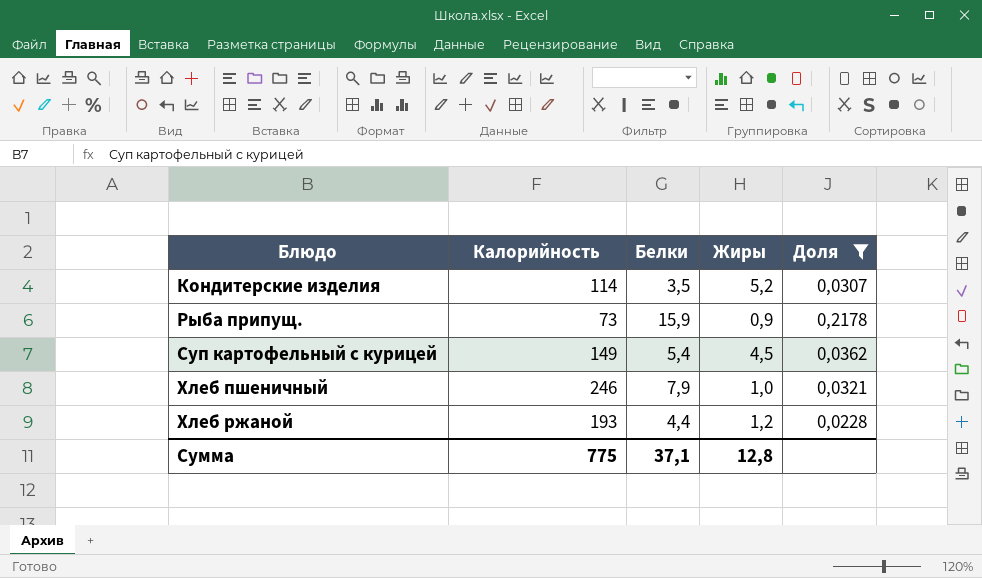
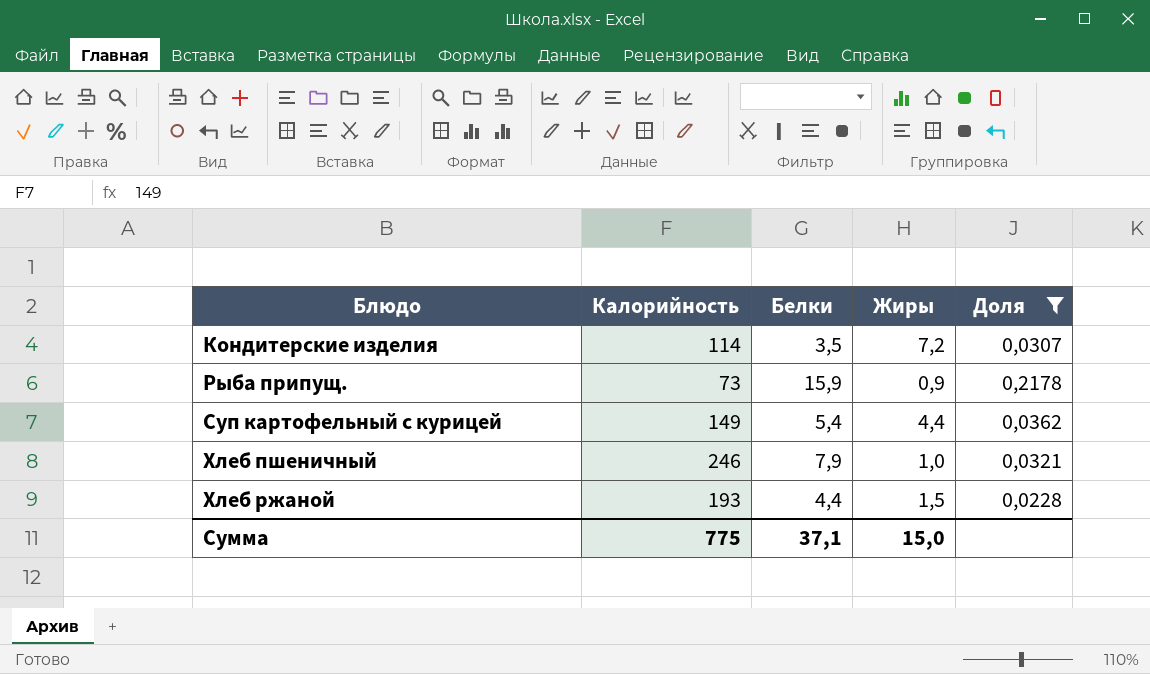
Кондитерские изделия | Жиры: 5,2 -> 7,2
Суп картофельный с курицей | Жиры: 4,5 -> 4,4
Хлеб ржаной | Жиры: 1,2 -> 1,5
Сумма | Жиры: 12,8 -> 15,0

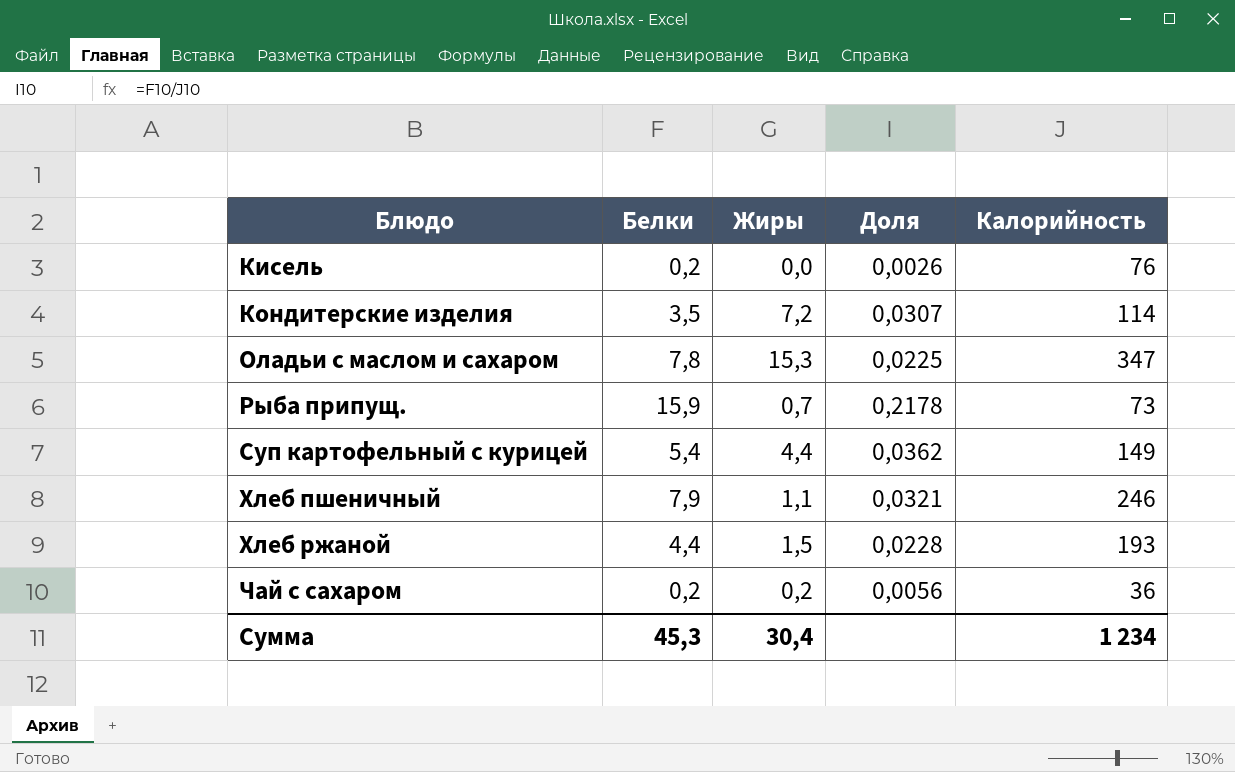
filter: Доля >= 0,0228 -> none
column Калорийность | position: 2 -> 5
Рыба припущ. | Жиры: 0,9 -> 0,7
Хлеб пшеничный | Жиры: 1,0 -> 1,1
Сумма | Белки: 37,1 -> 45,3
Сумма | Жиры: 15,0 -> 30,4
Сумма | Калорийность: 775 -> 1 234

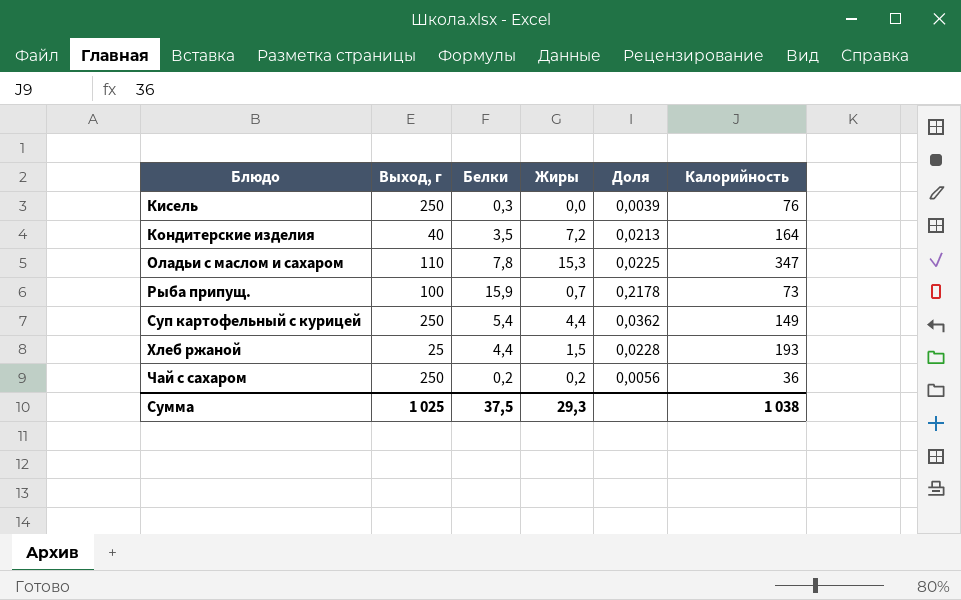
column Выход, г | position: none -> 2
row Хлеб пшеничный: 7,9 | 1,1 | 0,0321 | 246 -> none
Кисель | Белки: 0,2 -> 0,3
Кисель | Доля: 0,0026 -> 0,0039
Кондитерские изделия | Доля: 0,0307 -> 0,0213
Кондитерские изделия | Калорийность: 114 -> 164
Сумма | Белки: 45,3 -> 37,5
Сумма | Жиры: 30,4 -> 29,3
Сумма | Калорийность: 1 234 -> 1 038

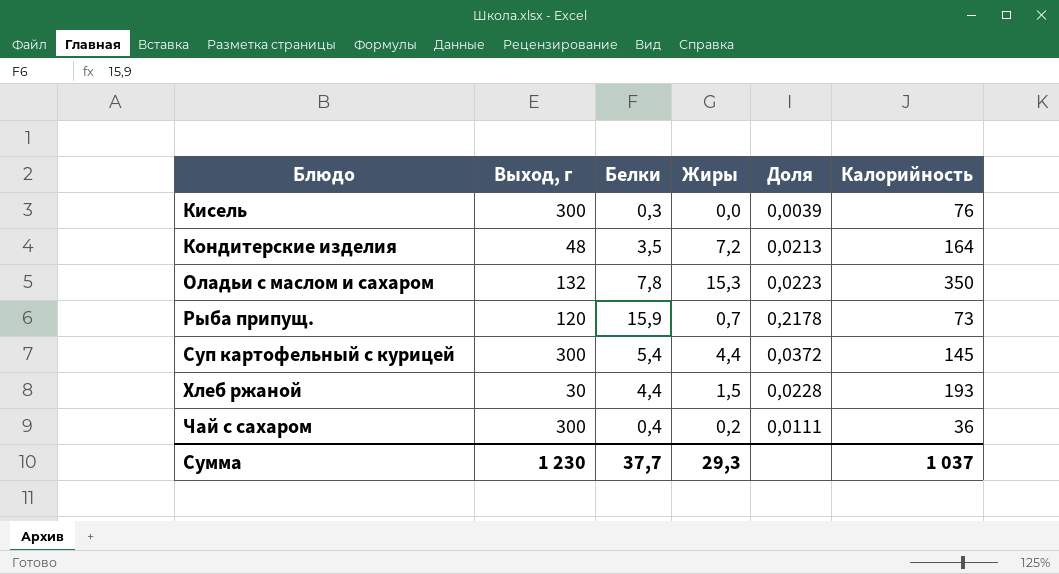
Кисель | Выход, г: 250 -> 300
Кондитерские изделия | Выход, г: 40 -> 48
Оладьи с маслом и сахаром | Выход, г: 110 -> 132
Оладьи с маслом и сахаром | Доля: 0,0225 -> 0,0223
Оладьи с маслом и сахаром | Калорийность: 347 -> 350
Рыба припущ. | Выход, г: 100 -> 120
Суп картофельный с курицей | Выход, г: 250 -> 300
Суп картофельный с курицей | Доля: 0,0362 -> 0,0372
Суп картофельный с курицей | Калорийность: 149 -> 145
Хлеб ржаной | Выход, г: 25 -> 30
Чай с сахаром | Выход, г: 250 -> 300
Чай с сахаром | Белки: 0,2 -> 0,4
Чай с сахаром | Доля: 0,0056 -> 0,0111
Сумма | Выход, г: 1 025 -> 1 230
Сумма | Белки: 37,5 -> 37,7
Сумма | Калорийность: 1 038 -> 1 037

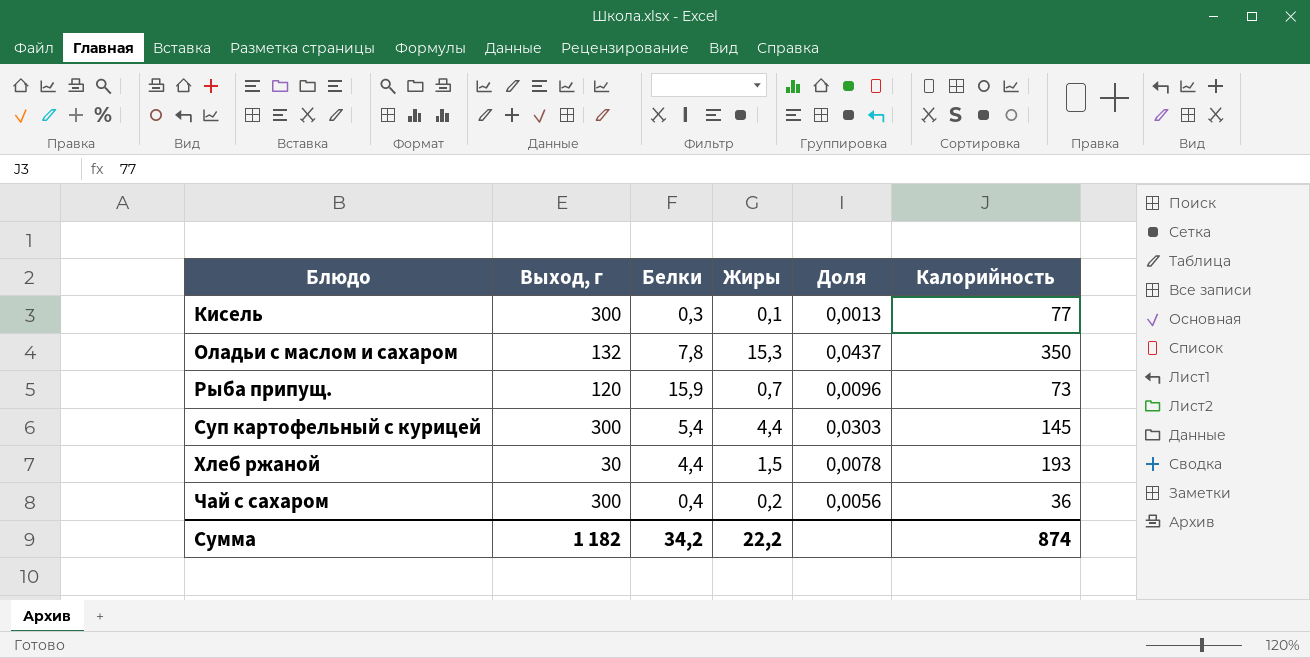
column Доля | formula: [Белки] / [Калорийность] -> [Жиры] / [Калорийность]
row Кондитерские изделия: 48 | 3,5 | 7,2 | 0,0213 | 164 -> none
Кисель | Жиры: 0,0 -> 0,1
Кисель | Калорийность: 76 -> 77
Сумма | Выход, г: 1 230 -> 1 182
Сумма | Белки: 37,7 -> 34,2
Сумма | Жиры: 29,3 -> 22,2
Сумма | Калорийность: 1 037 -> 874

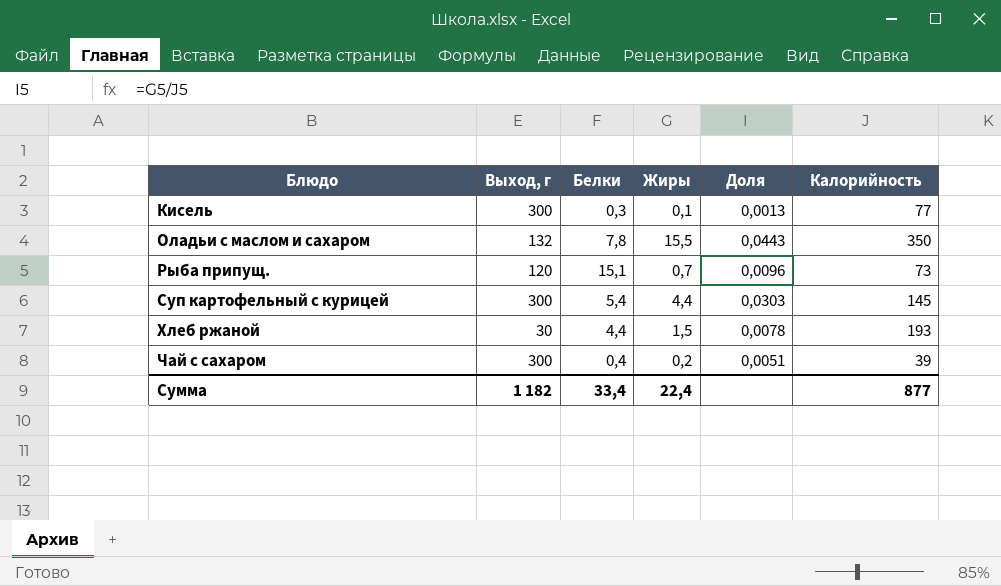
Оладьи с маслом и сахаром | Жиры: 15,3 -> 15,5
Оладьи с маслом и сахаром | Доля: 0,0437 -> 0,0443
Рыба припущ. | Белки: 15,9 -> 15,1
Чай с сахаром | Доля: 0,0056 -> 0,0051
Чай с сахаром | Калорийность: 36 -> 39
Сумма | Белки: 34,2 -> 33,4
Сумма | Жиры: 22,2 -> 22,4
Сумма | Калорийность: 874 -> 877

